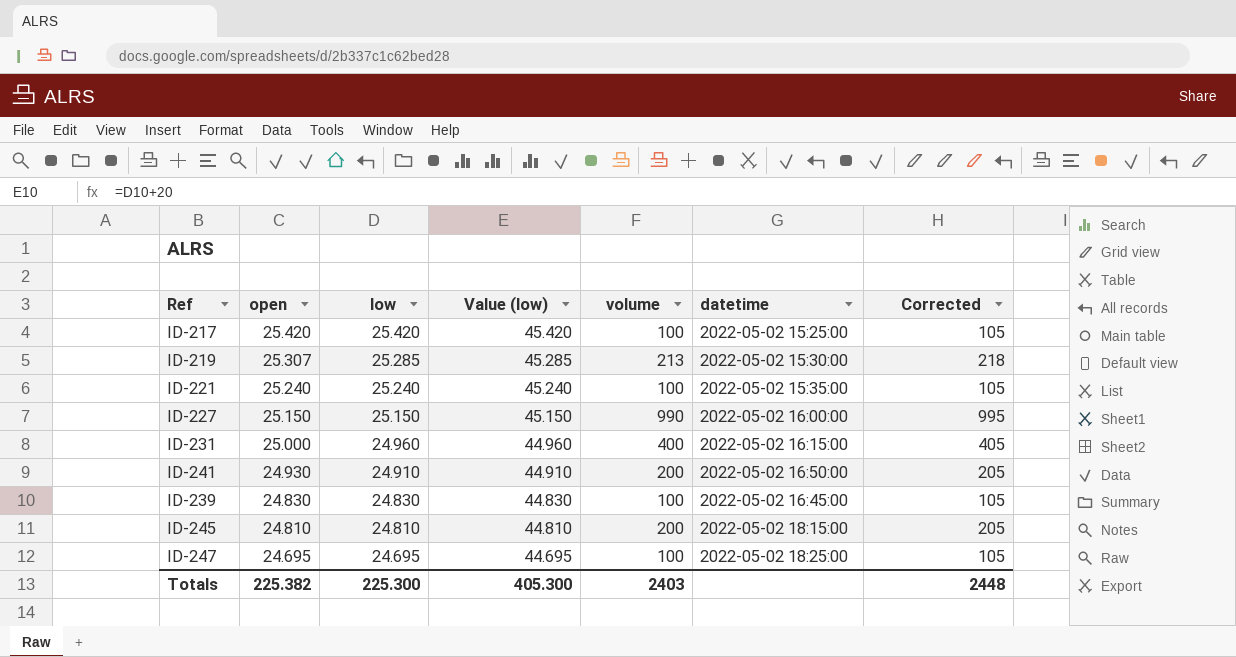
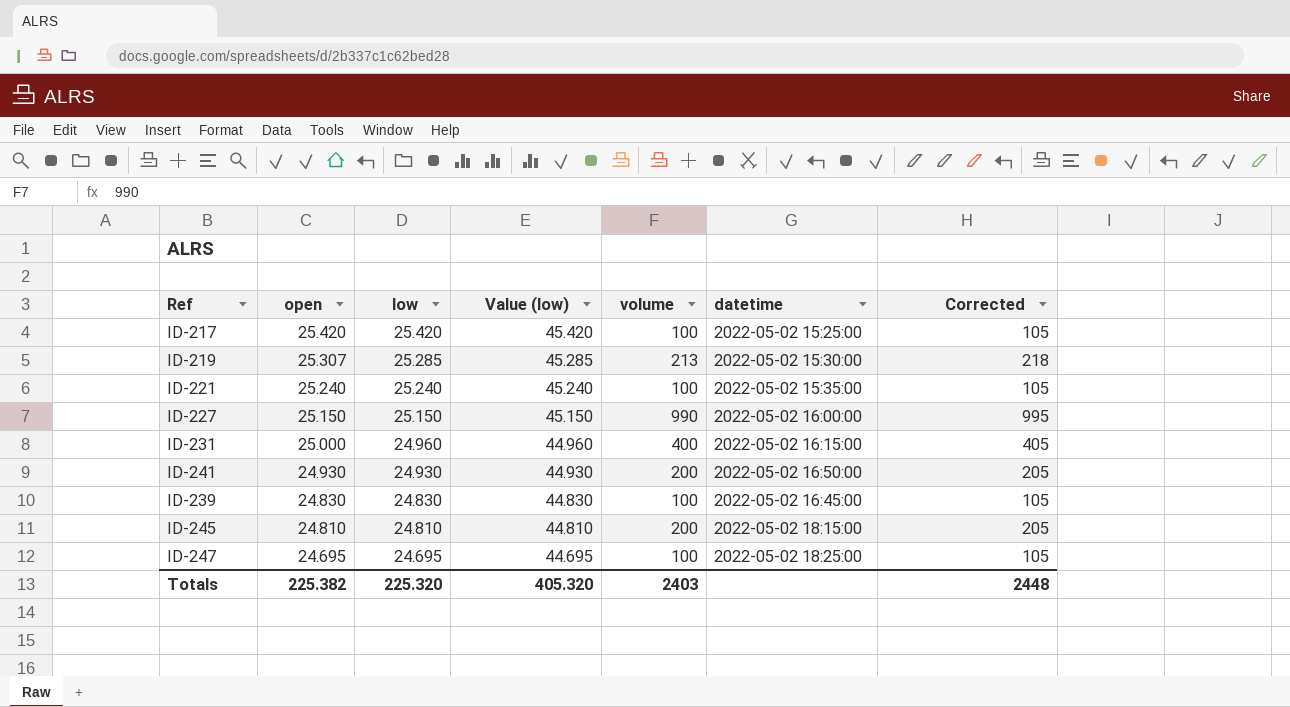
ID-241 | low: 24.910 -> 24.930
ID-241 | Value (low): 44.910 -> 44.930
Totals | low: 225.300 -> 225.320
Totals | Value (low): 405.300 -> 405.320

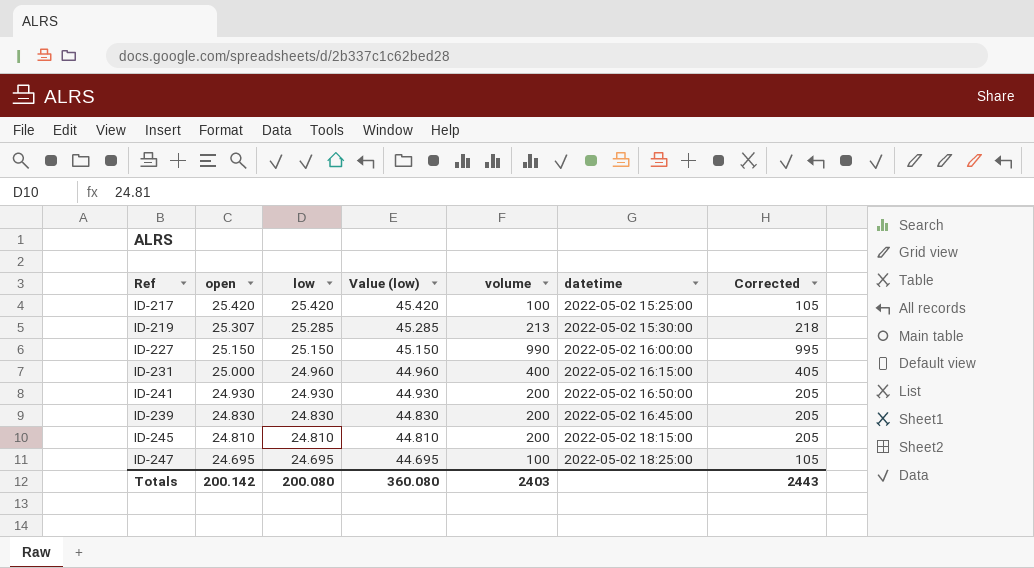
row ID-221: 25.240 | 25.240 | 45.240 | 100 | 2022-05-02 15:35:00 | 105 -> none
ID-239 | volume: 100 -> 200
ID-239 | Corrected: 105 -> 205
Totals | open: 225.382 -> 200.142
Totals | low: 225.320 -> 200.080
Totals | Value (low): 405.320 -> 360.080
Totals | Corrected: 2448 -> 2443

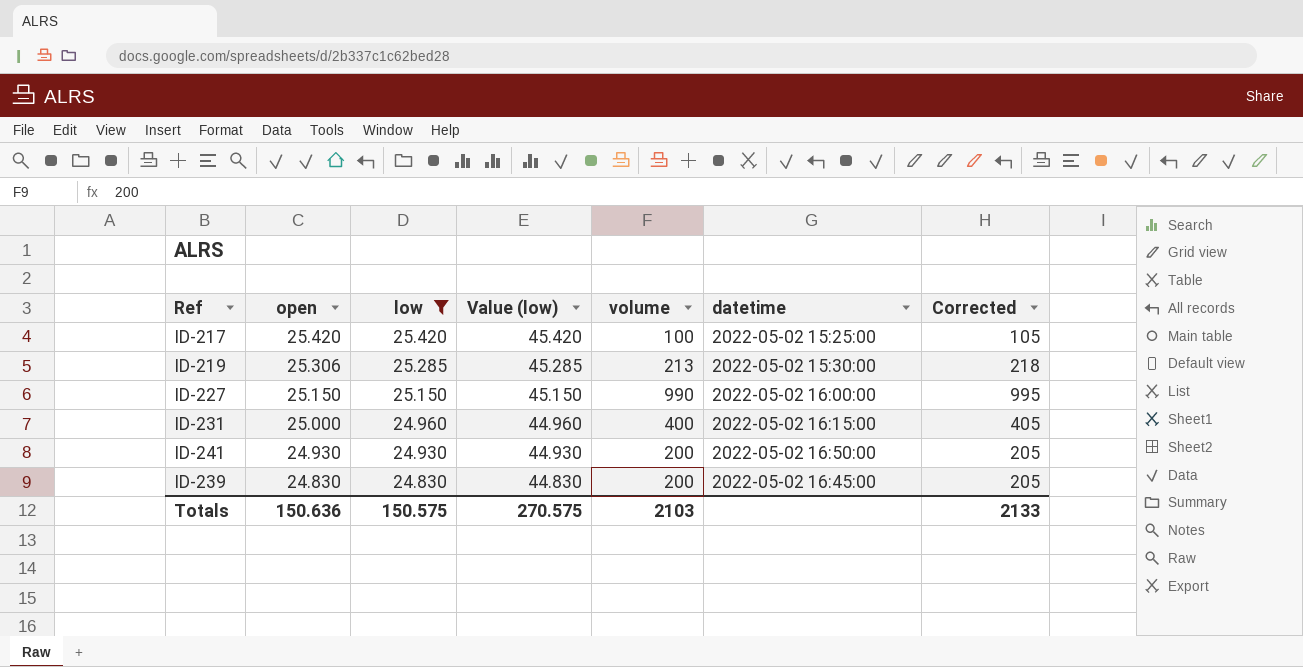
filter: none -> low >= 24.830
ID-219 | open: 25.307 -> 25.306
Totals | open: 200.142 -> 150.636
Totals | low: 200.080 -> 150.575
Totals | Value (low): 360.080 -> 270.575
Totals | volume: 2403 -> 2103
Totals | Corrected: 2443 -> 2133

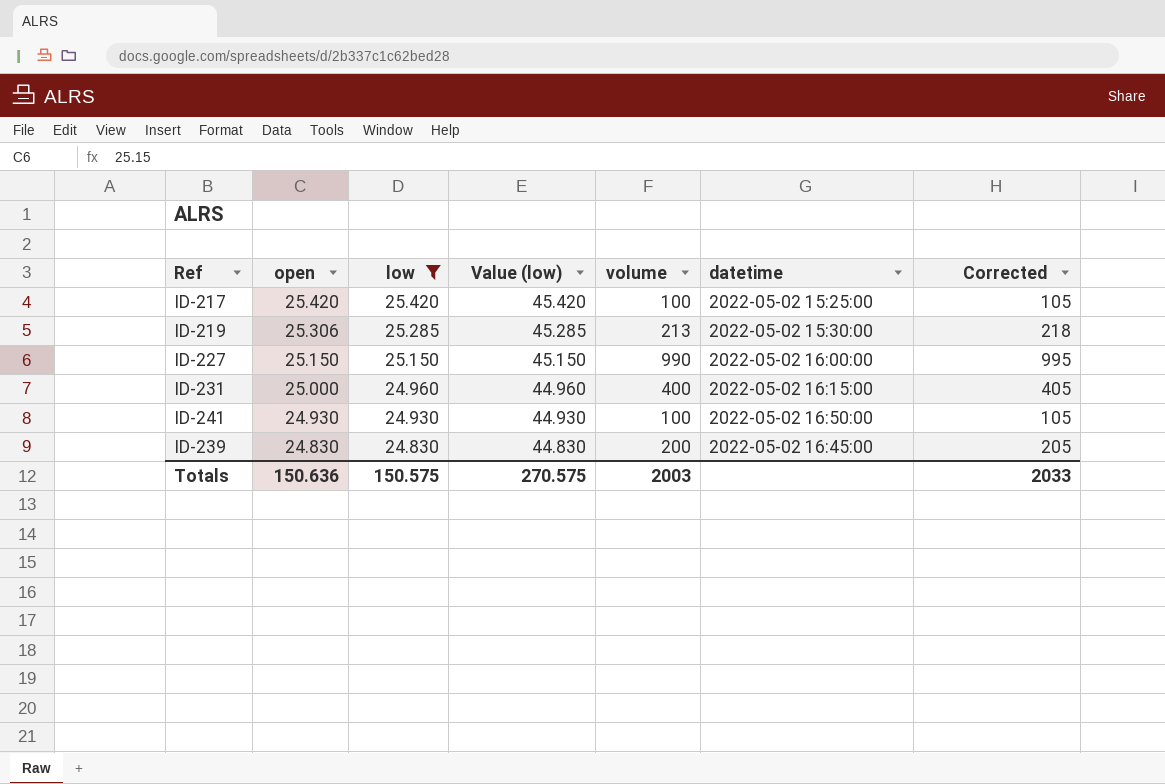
ID-241 | volume: 200 -> 100
ID-241 | Corrected: 205 -> 105
Totals | volume: 2103 -> 2003
Totals | Corrected: 2133 -> 2033

